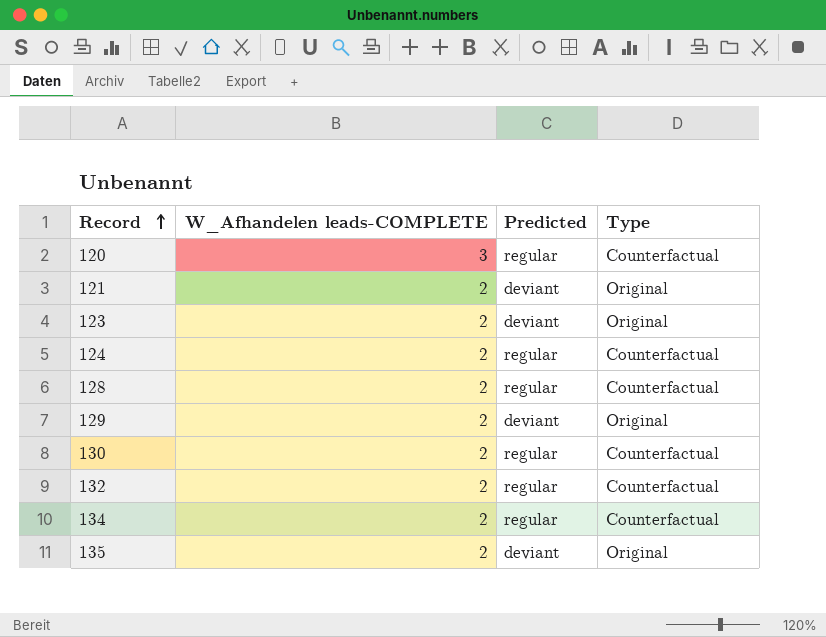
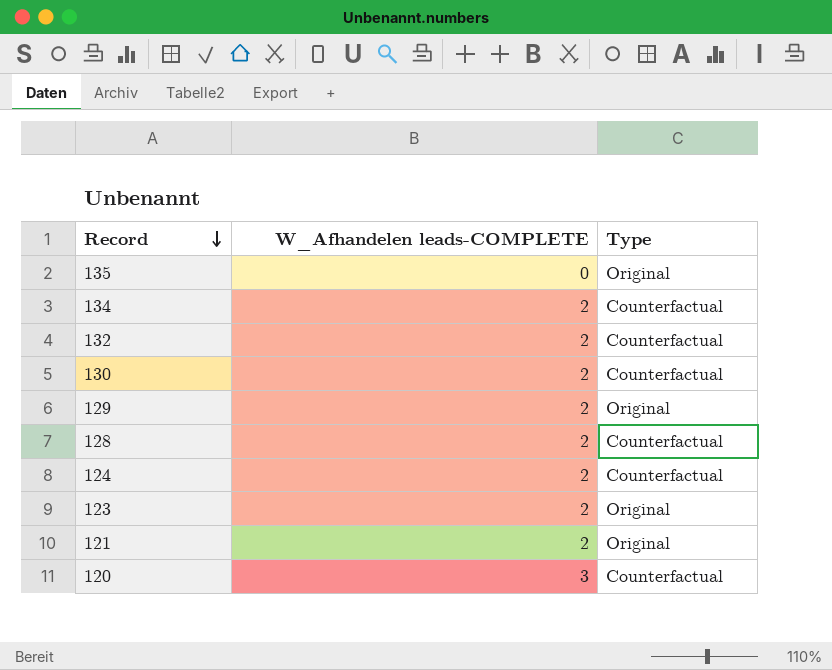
row order: Record ascending -> Record descending
column Predicted | position: 3 -> none
135 | W_Afhandelen leads-COMPLETE: 2 -> 0

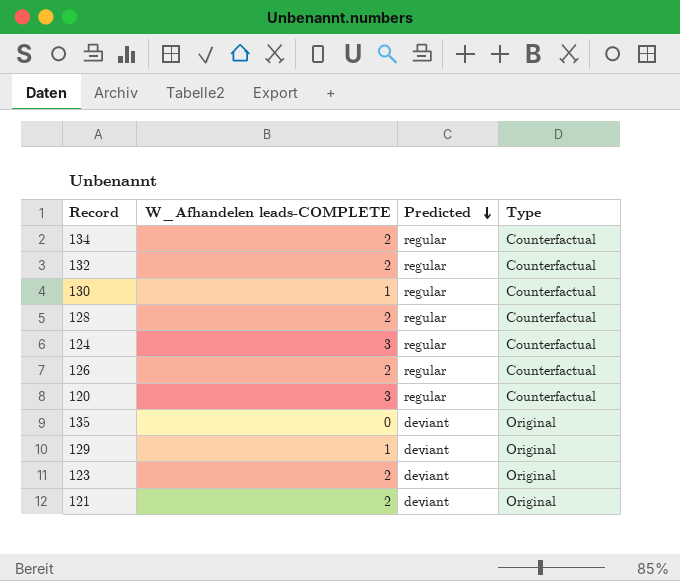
row order: Record descending -> Predicted descending
column Predicted | position: none -> 3
130 | W_Afhandelen leads-COMPLETE: 2 -> 1
124 | W_Afhandelen leads-COMPLETE: 2 -> 3
row 126: none -> 2 | regular | Counterfactual
129 | W_Afhandelen leads-COMPLETE: 2 -> 1

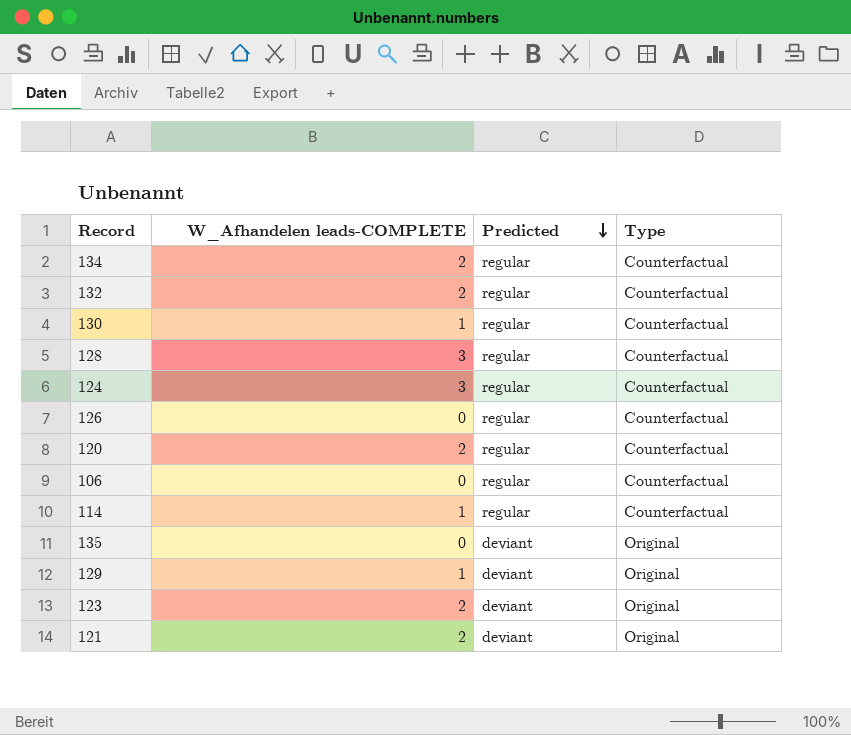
128 | W_Afhandelen leads-COMPLETE: 2 -> 3
126 | W_Afhandelen leads-COMPLETE: 2 -> 0
120 | W_Afhandelen leads-COMPLETE: 3 -> 2
row 106: none -> 0 | regular | Counterfactual
row 114: none -> 1 | regular | Counterfactual

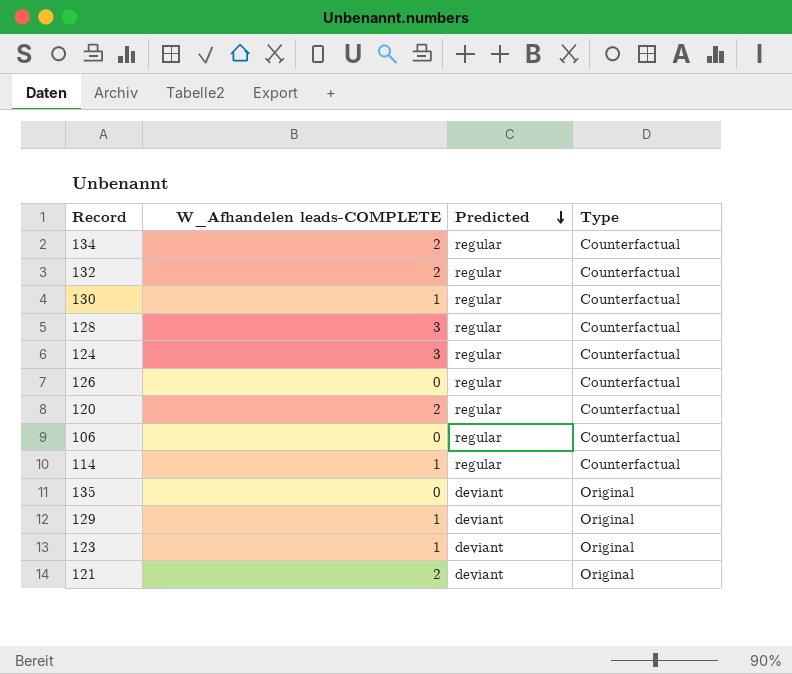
123 | W_Afhandelen leads-COMPLETE: 2 -> 1

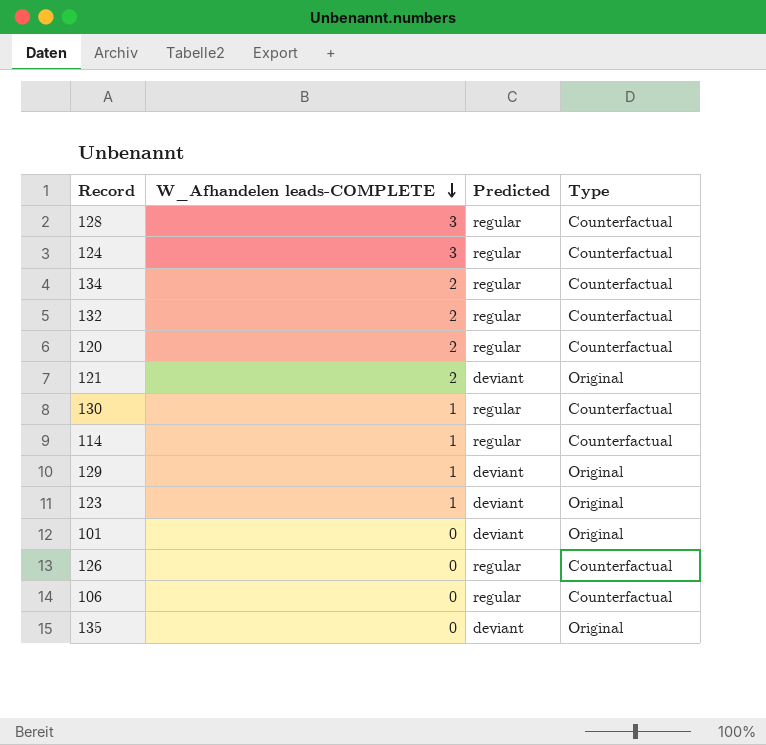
row order: Predicted descending -> W_Afhandelen leads-COMPLETE descending
row 101: none -> 0 | deviant | Original

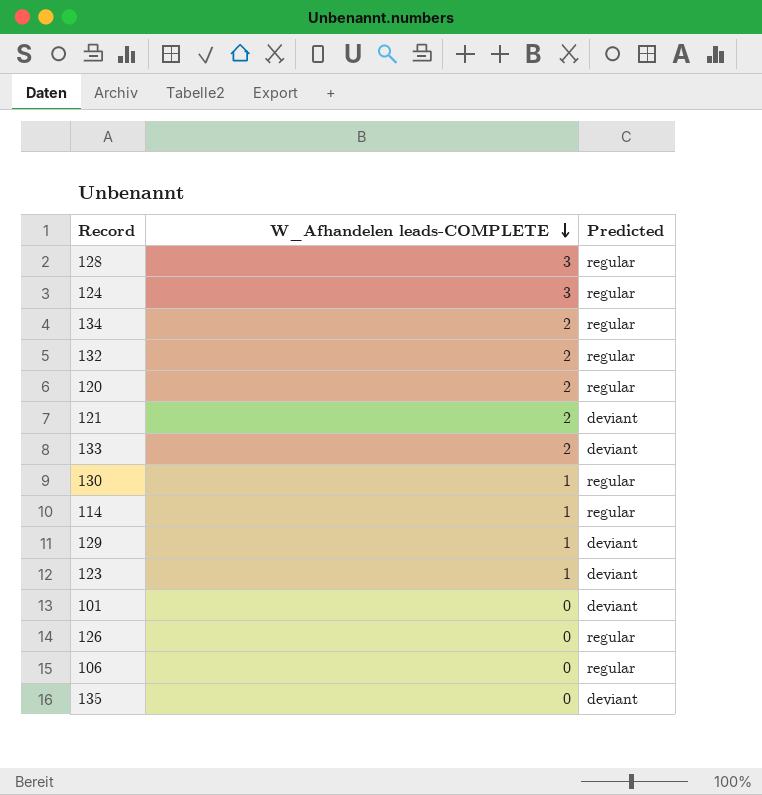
column Type | position: 4 -> none
row 133: none -> 2 | deviant

